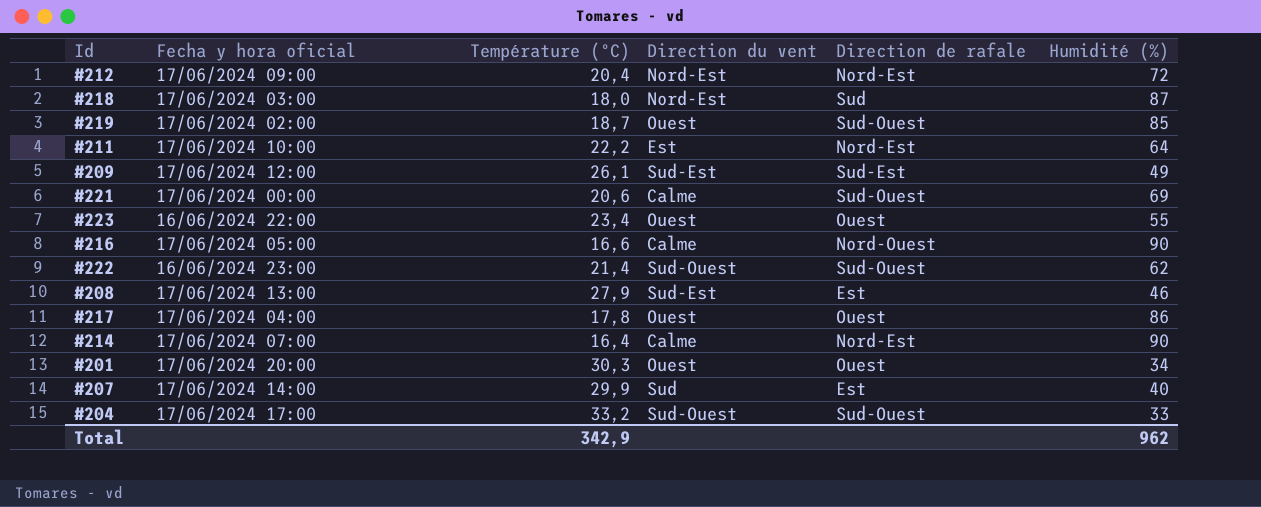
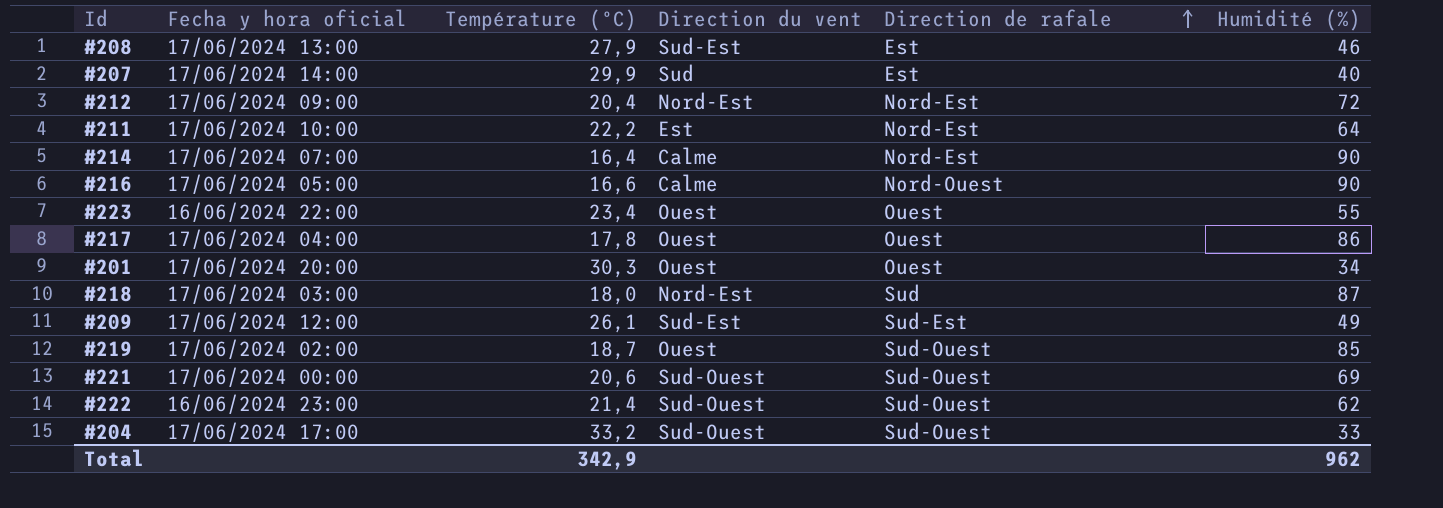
row order: none -> Direction de rafale ascending
#221 | Direction du vent: Calme -> Sud-Ouest

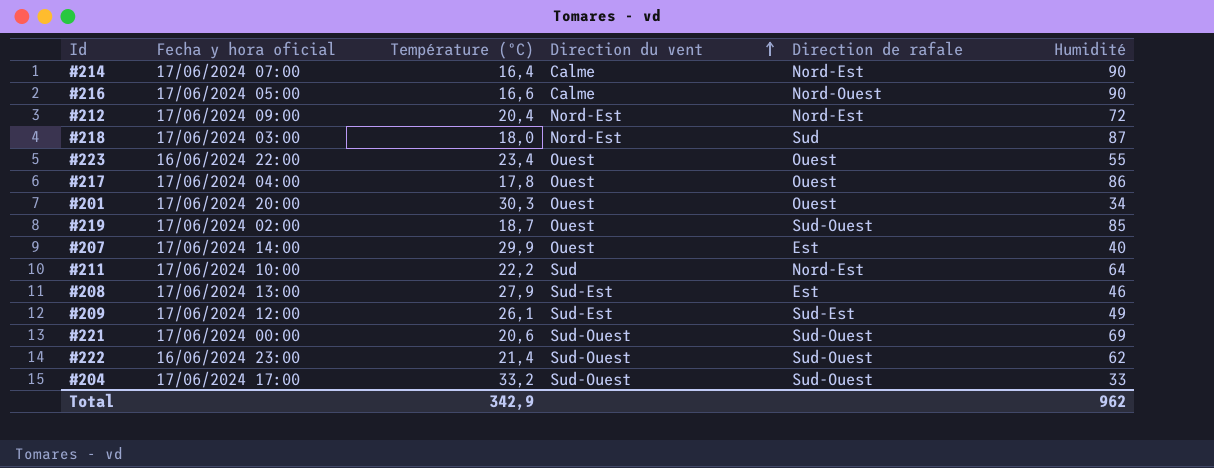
row order: Direction de rafale ascending -> Direction du vent ascending
column name: Humidité (%) -> Humidité
#207 | Direction du vent: Sud -> Ouest
#211 | Direction du vent: Est -> Sud

